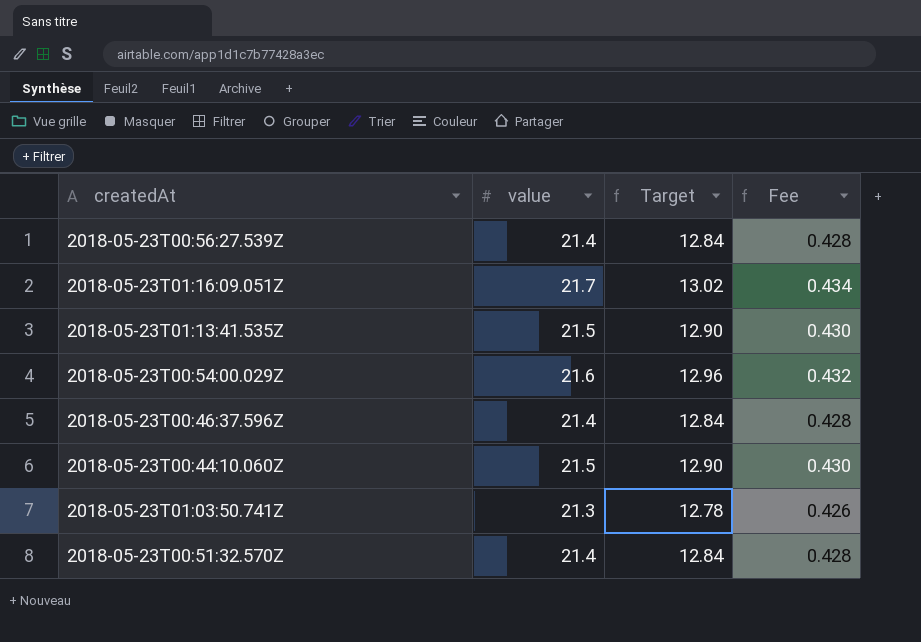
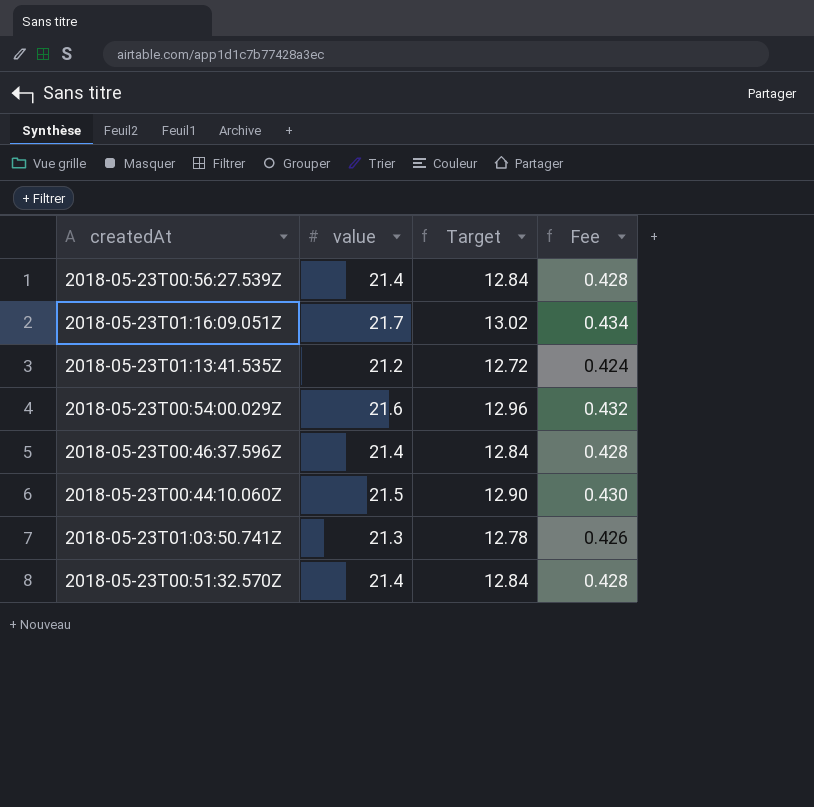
2018-05-23T01:13:41.535Z | value: 21.5 -> 21.2
2018-05-23T01:13:41.535Z | Target: 12.90 -> 12.72
2018-05-23T01:13:41.535Z | Fee: 0.430 -> 0.424

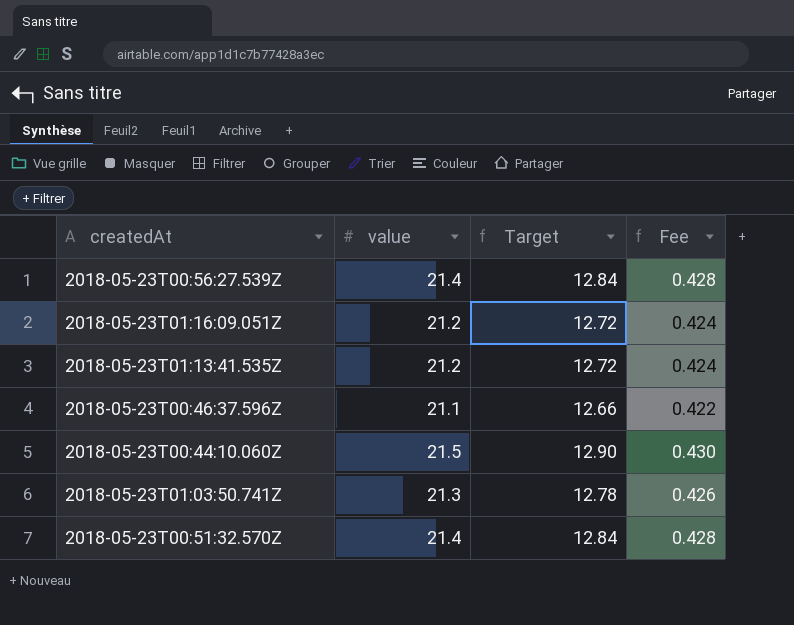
row 2018-05-23T00:54:00.029Z: 21.6 | 12.96 | 0.432 -> none
2018-05-23T01:16:09.051Z | value: 21.7 -> 21.2
2018-05-23T01:16:09.051Z | Target: 13.02 -> 12.72
2018-05-23T01:16:09.051Z | Fee: 0.434 -> 0.424
2018-05-23T00:46:37.596Z | value: 21.4 -> 21.1
2018-05-23T00:46:37.596Z | Target: 12.84 -> 12.66
2018-05-23T00:46:37.596Z | Fee: 0.428 -> 0.422

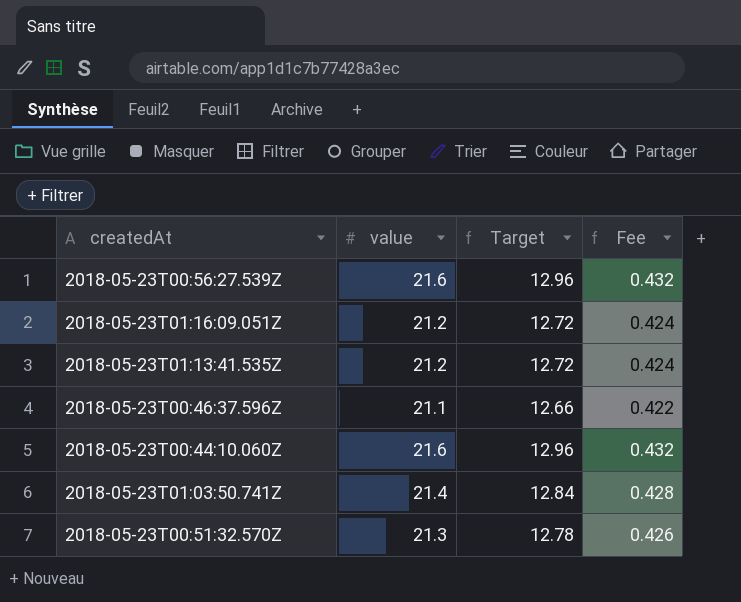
2018-05-23T00:56:27.539Z | value: 21.4 -> 21.6
2018-05-23T00:56:27.539Z | Target: 12.84 -> 12.96
2018-05-23T00:56:27.539Z | Fee: 0.428 -> 0.432
2018-05-23T00:44:10.060Z | value: 21.5 -> 21.6
2018-05-23T00:44:10.060Z | Target: 12.90 -> 12.96
2018-05-23T00:44:10.060Z | Fee: 0.430 -> 0.432
2018-05-23T01:03:50.741Z | value: 21.3 -> 21.4
2018-05-23T01:03:50.741Z | Target: 12.78 -> 12.84
2018-05-23T01:03:50.741Z | Fee: 0.426 -> 0.428
2018-05-23T00:51:32.570Z | value: 21.4 -> 21.3
2018-05-23T00:51:32.570Z | Target: 12.84 -> 12.78
2018-05-23T00:51:32.570Z | Fee: 0.428 -> 0.426

